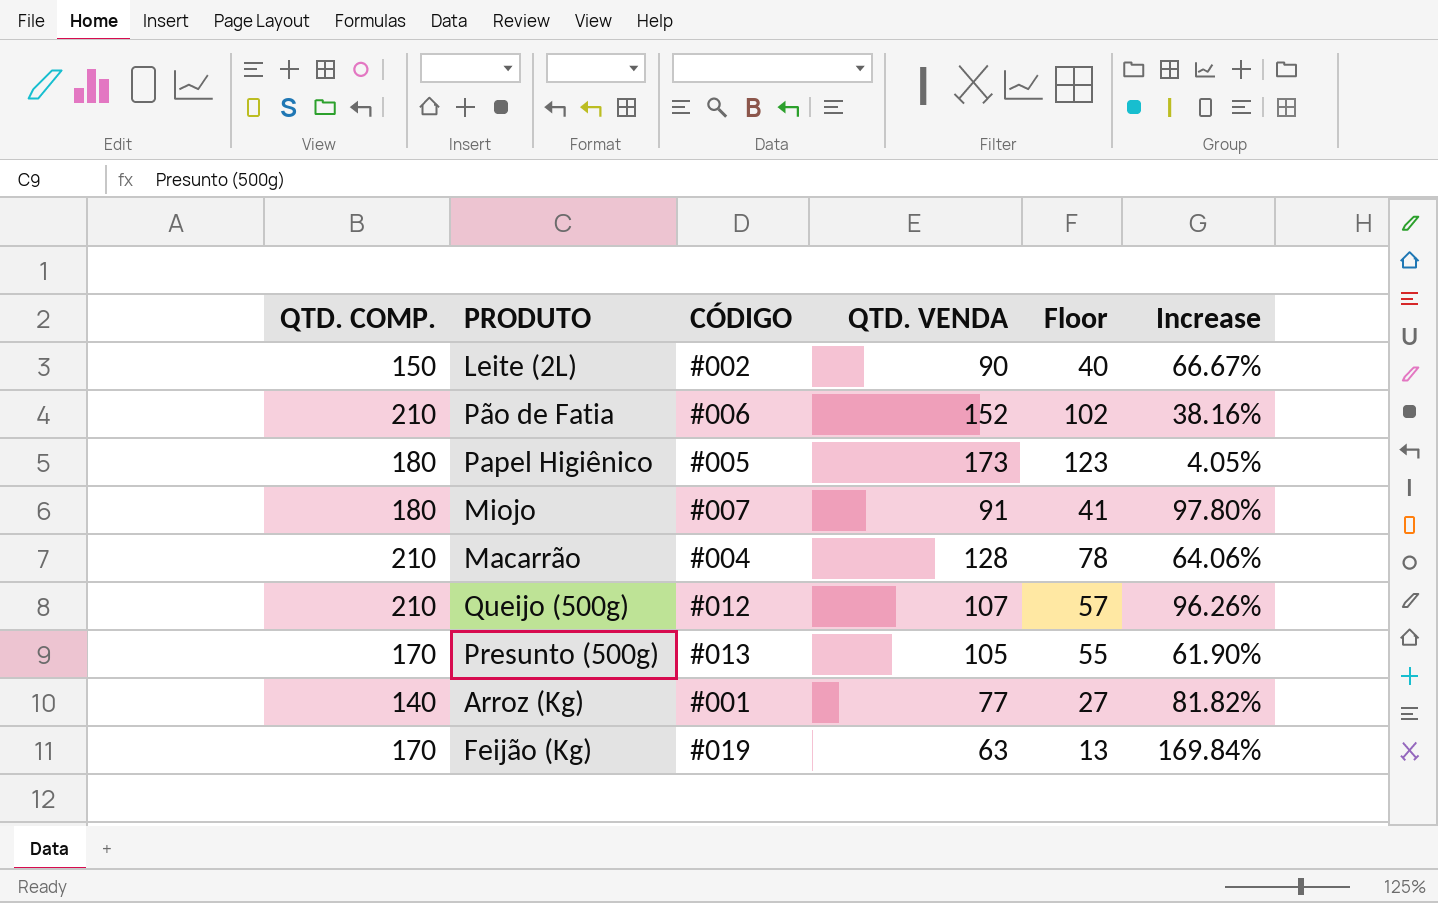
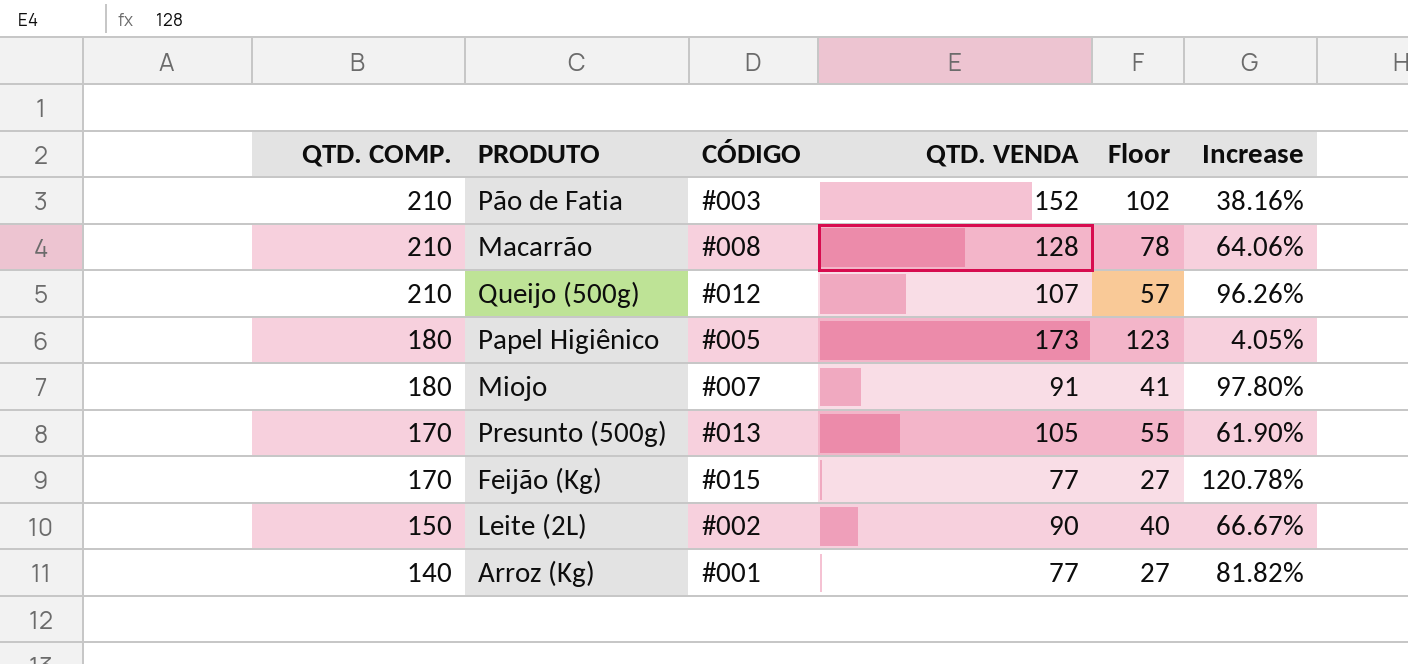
row order: none -> QTD. COMP. descending
Pão de Fatia | CÓDIGO: #006 -> #003
Macarrão | CÓDIGO: #004 -> #008
Feijão (Kg) | CÓDIGO: #019 -> #015
Feijão (Kg) | QTD. VENDA: 63 -> 77
Feijão (Kg) | Floor: 13 -> 27
Feijão (Kg) | Increase: 169.84% -> 120.78%

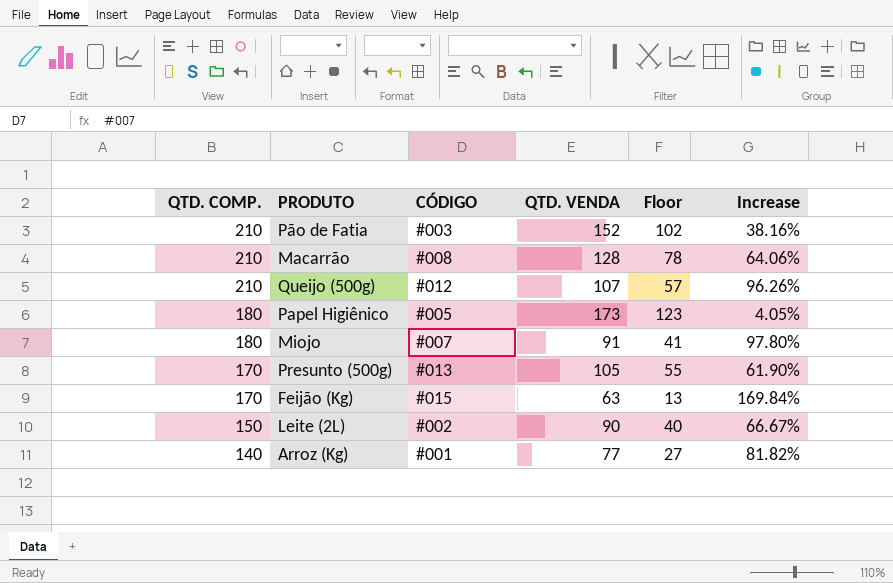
Feijão (Kg) | QTD. VENDA: 77 -> 63
Feijão (Kg) | Floor: 27 -> 13
Feijão (Kg) | Increase: 120.78% -> 169.84%

